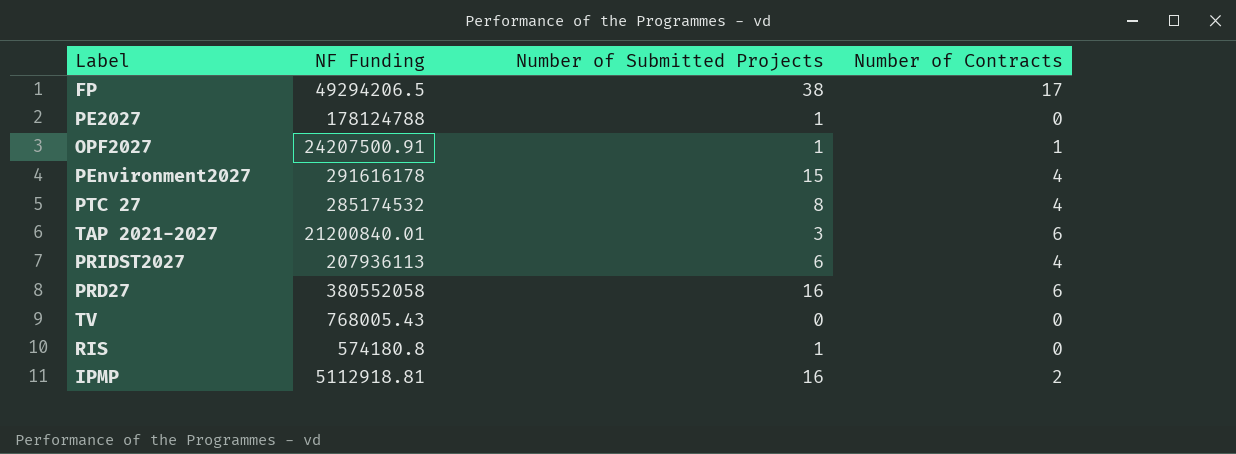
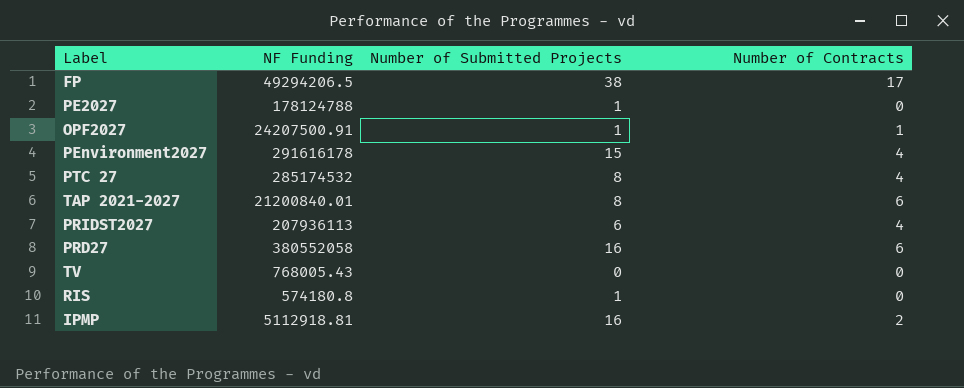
TAP 2021-2027 | Number of Submitted Projects: 3 -> 8

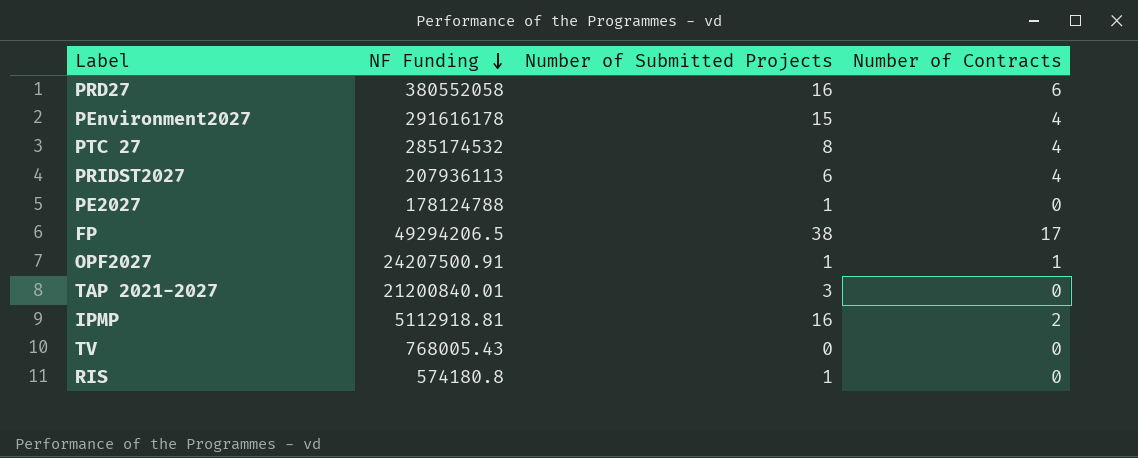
row order: none -> NF Funding descending
TAP 2021-2027 | Number of Submitted Projects: 8 -> 3
TAP 2021-2027 | Number of Contracts: 6 -> 0

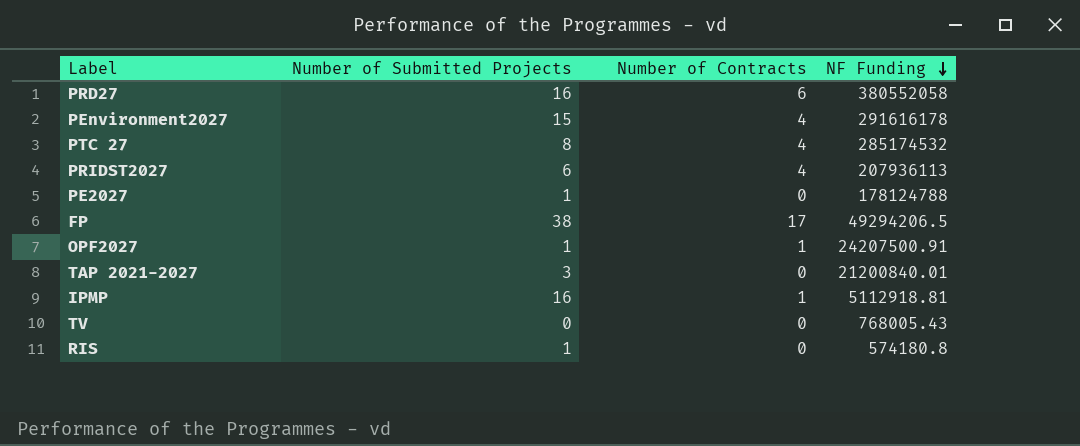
column NF Funding | position: 2 -> 4
IPMP | Number of Contracts: 2 -> 1

